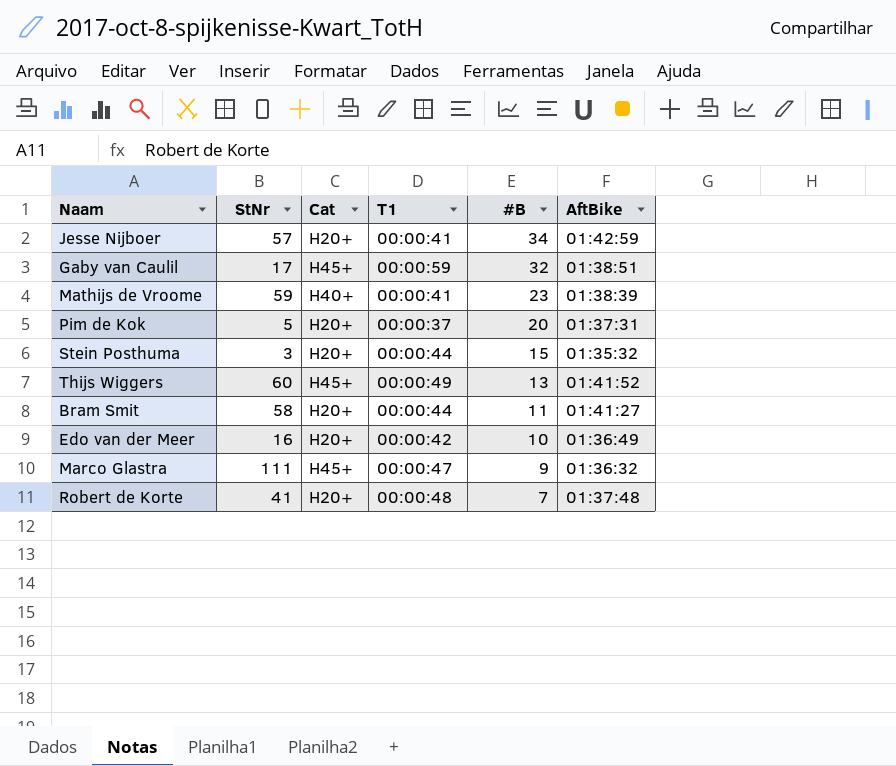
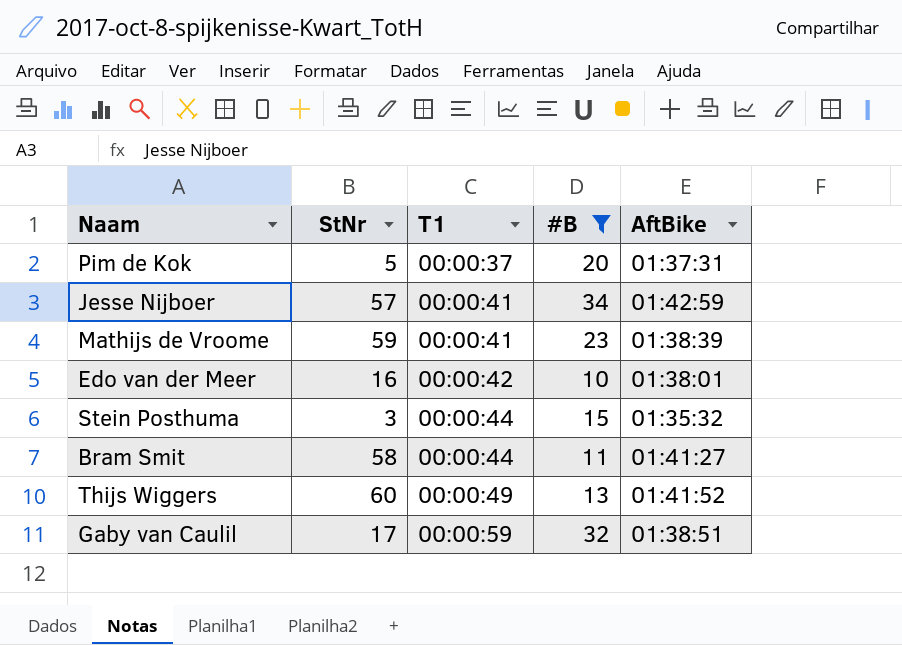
filter: none -> #B >= 10
row order: #B descending -> T1 ascending
column Cat | position: 3 -> none
Edo van der Meer | AftBike: 01:36:49 -> 01:38:01

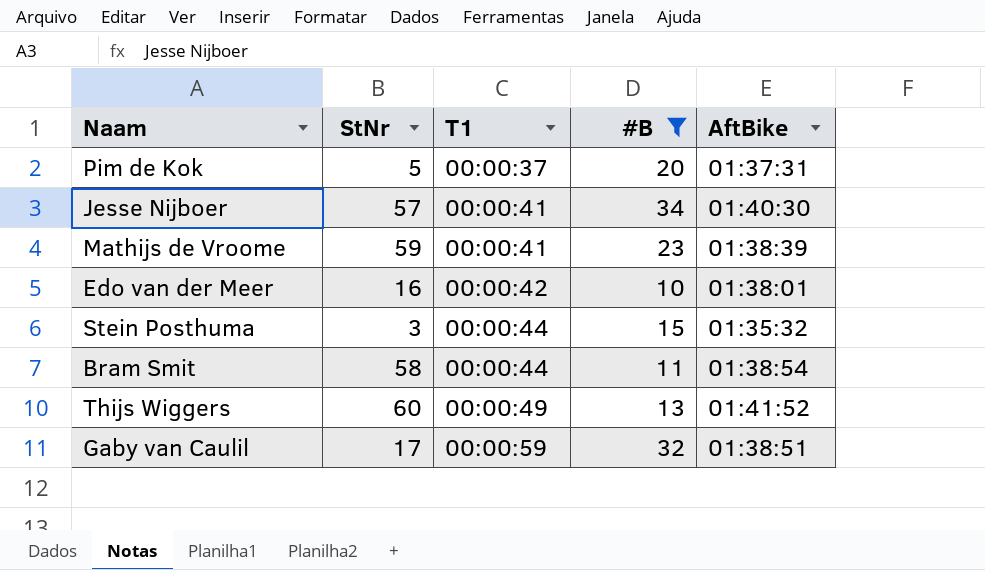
Jesse Nijboer | AftBike: 01:42:59 -> 01:40:30
Bram Smit | AftBike: 01:41:27 -> 01:38:54

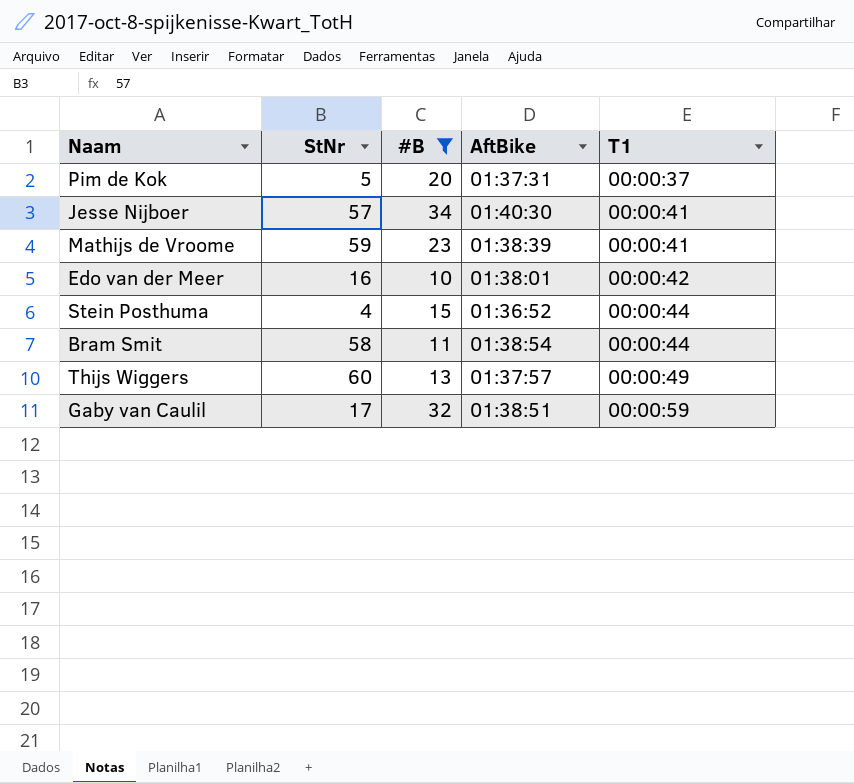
column T1 | position: 3 -> 5
Stein Posthuma | StNr: 3 -> 4
Stein Posthuma | AftBike: 01:35:32 -> 01:36:52
Thijs Wiggers | AftBike: 01:41:52 -> 01:37:57

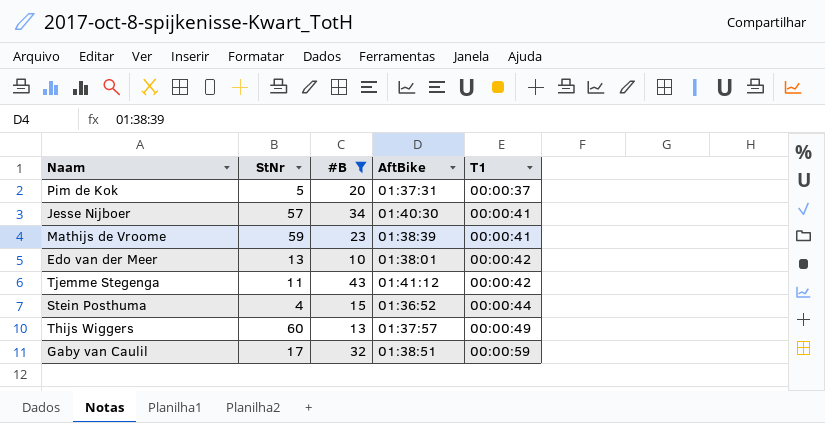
row Bram Smit: 58 | 11 | 01:38:54 | 00:00:44 -> none
Edo van der Meer | StNr: 16 -> 13
row Tjemme Stegenga: none -> 11 | 43 | 01:41:12 | 00:00:42

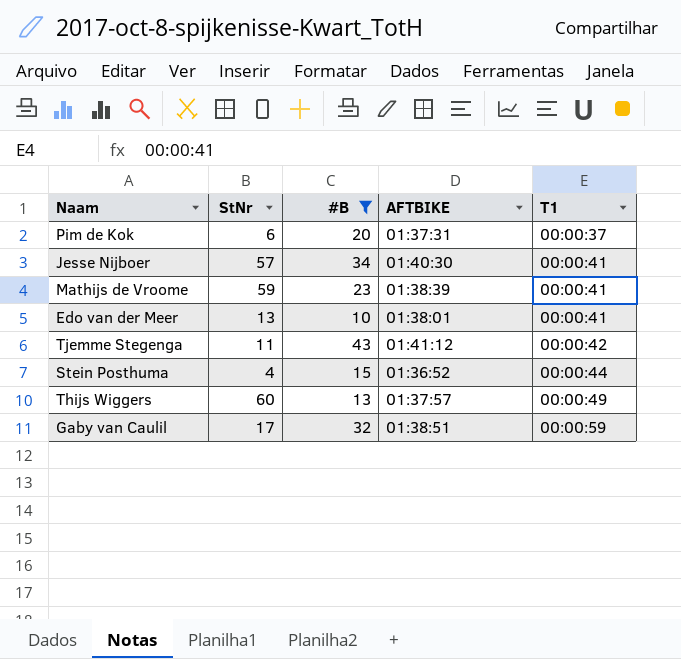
column name: AftBike -> AFTBIKE
Pim de Kok | StNr: 5 -> 6
Edo van der Meer | T1: 00:00:42 -> 00:00:41

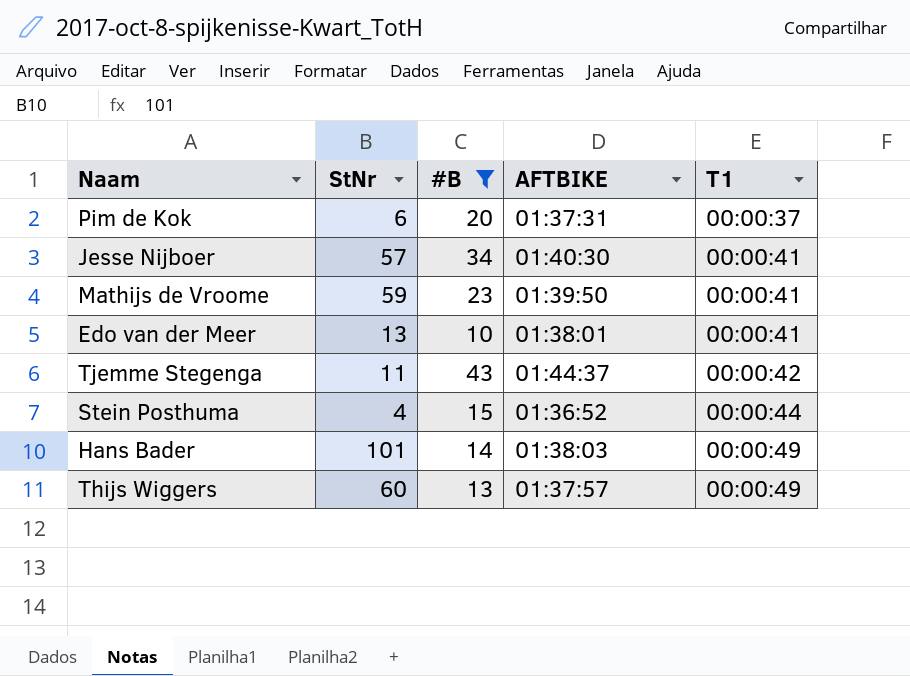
row Gaby van Caulil: 17 | 32 | 01:38:51 | 00:00:59 -> none
Mathijs de Vroome | AFTBIKE: 01:38:39 -> 01:39:50
Tjemme Stegenga | AFTBIKE: 01:41:12 -> 01:44:37
row Hans Bader: none -> 101 | 14 | 01:38:03 | 00:00:49

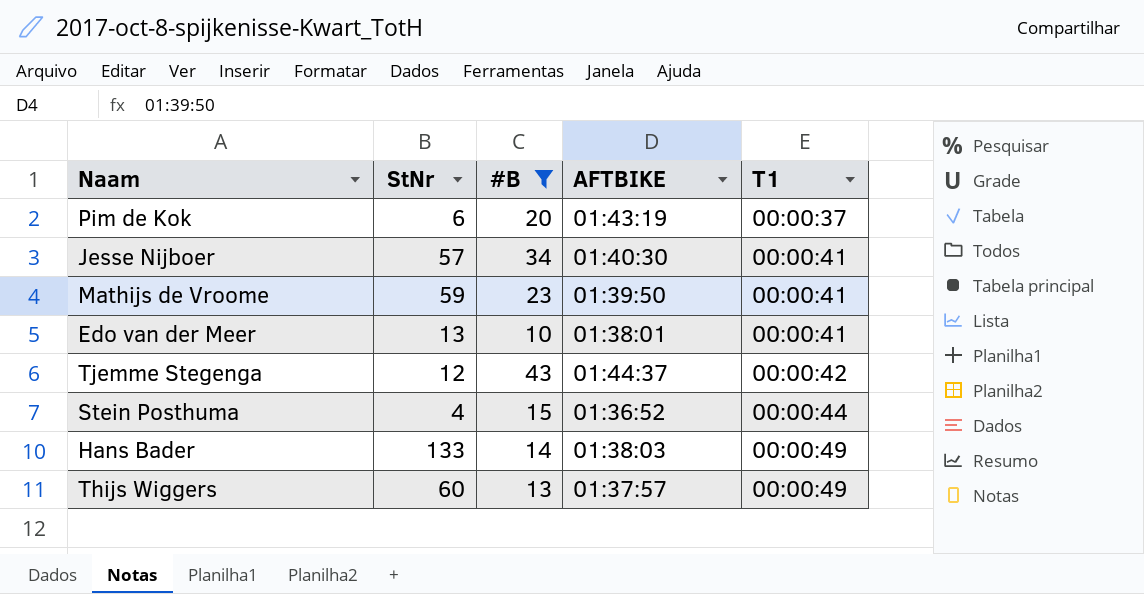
Pim de Kok | AFTBIKE: 01:37:31 -> 01:43:19
Tjemme Stegenga | StNr: 11 -> 12
Hans Bader | StNr: 101 -> 133

